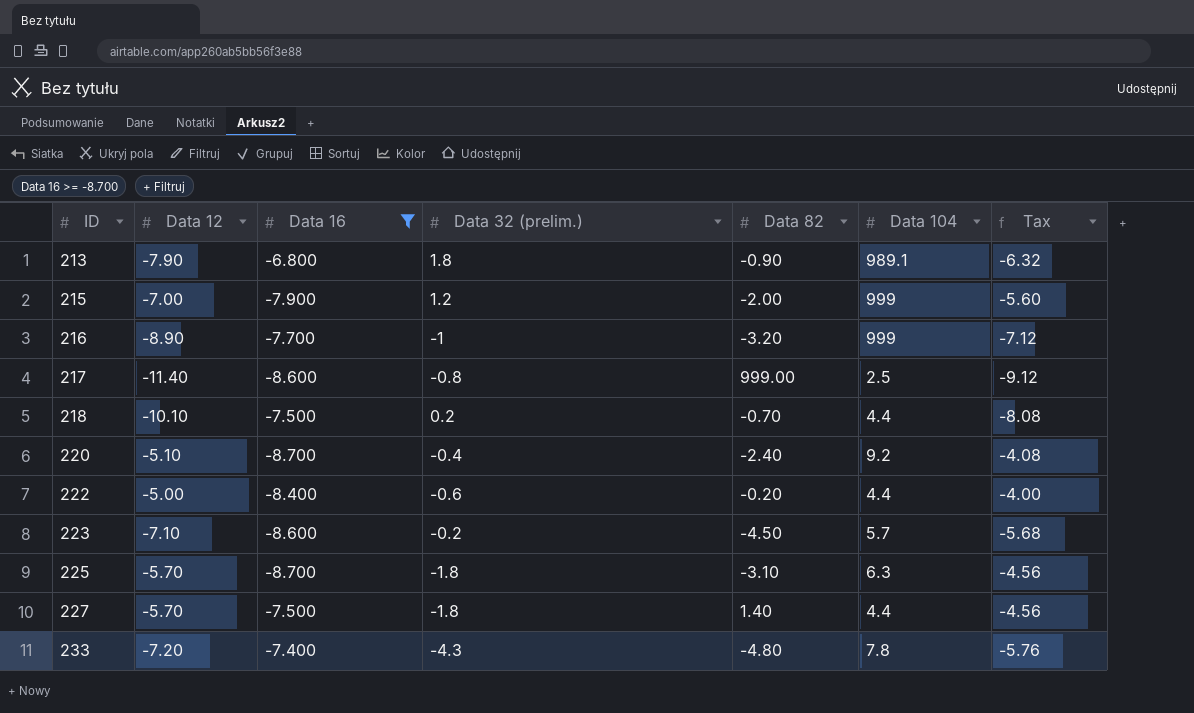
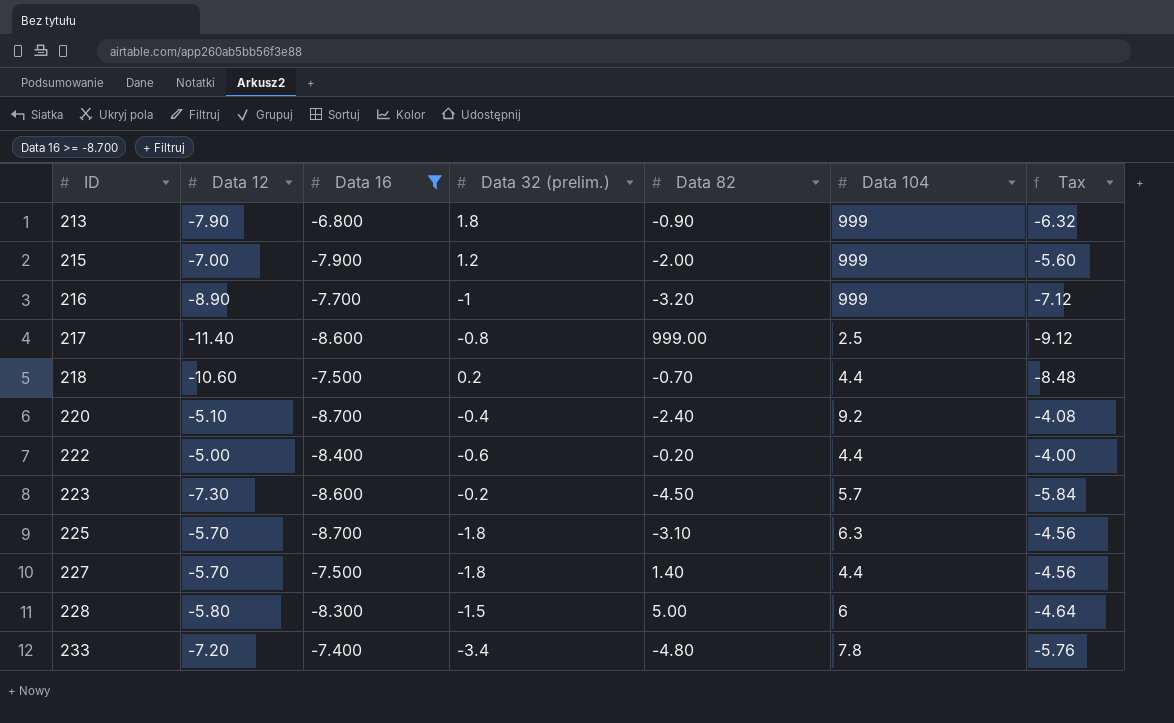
213 | Data 104: 989.1 -> 999
218 | Data 12: -10.10 -> -10.60
218 | Tax: -8.08 -> -8.48
223 | Data 12: -7.10 -> -7.30
223 | Tax: -5.68 -> -5.84
row 228: none -> -5.80 | -8.300 | -1.5 | 5.00 | 6 | -4.64
233 | Data 32 (prelim.): -4.3 -> -3.4

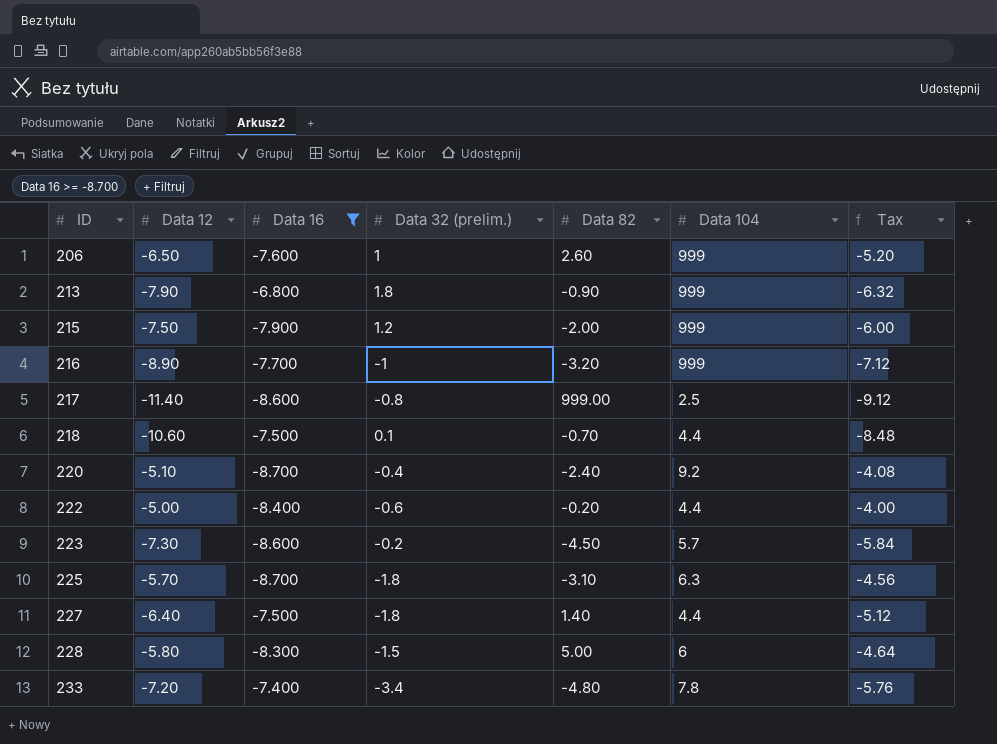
row 206: none -> -6.50 | -7.600 | 1 | 2.60 | 999 | -5.20
215 | Data 12: -7.00 -> -7.50
215 | Tax: -5.60 -> -6.00
218 | Data 32 (prelim.): 0.2 -> 0.1
227 | Data 12: -5.70 -> -6.40
227 | Tax: -4.56 -> -5.12

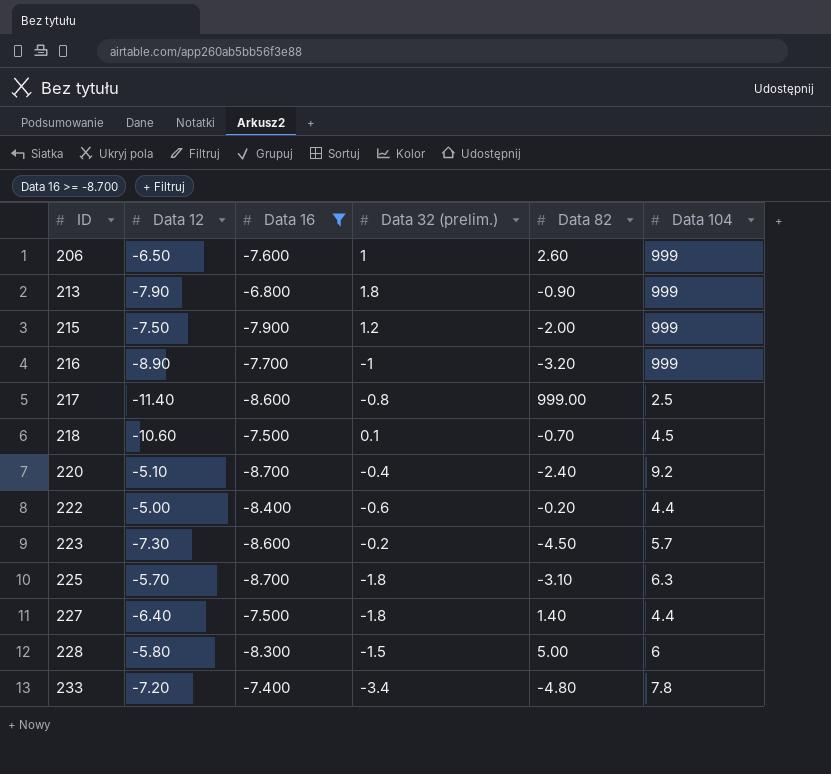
column Tax | formula: [Data 12] * 0.8 -> none
218 | Data 104: 4.4 -> 4.5

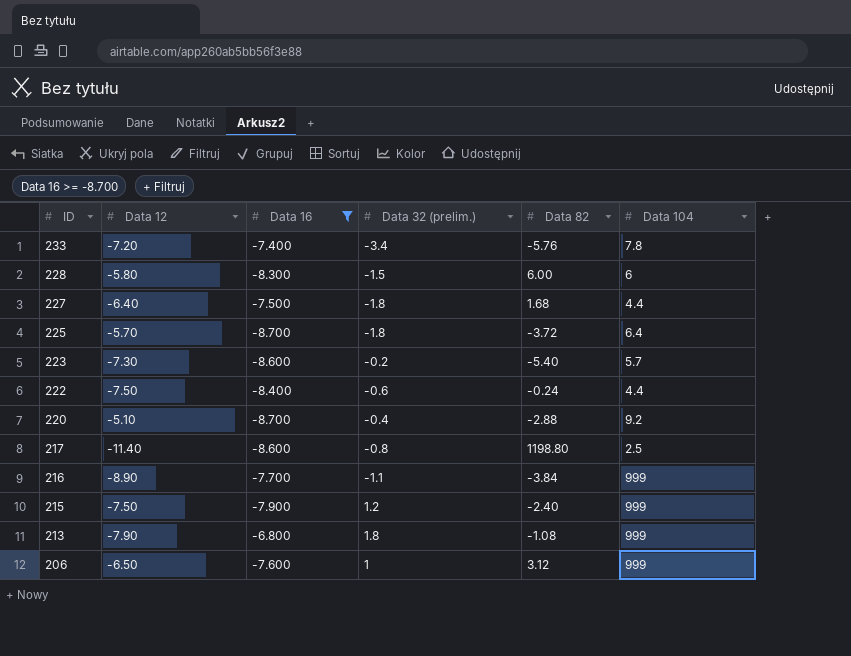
row order: ID ascending -> ID descending
row 218: -10.60 | -7.500 | 0.1 | -0.70 | 4.5 -> none
233 | Data 82: -4.80 -> -5.76
228 | Data 82: 5.00 -> 6.00
227 | Data 82: 1.40 -> 1.68
225 | Data 82: -3.10 -> -3.72
225 | Data 104: 6.3 -> 6.4
223 | Data 82: -4.50 -> -5.40
222 | Data 12: -5.00 -> -7.50
222 | Data 82: -0.20 -> -0.24
220 | Data 82: -2.40 -> -2.88
217 | Data 82: 999.00 -> 1198.80
216 | Data 32 (prelim.): -1 -> -1.1
216 | Data 82: -3.20 -> -3.84
215 | Data 82: -2.00 -> -2.40
213 | Data 82: -0.90 -> -1.08
206 | Data 82: 2.60 -> 3.12

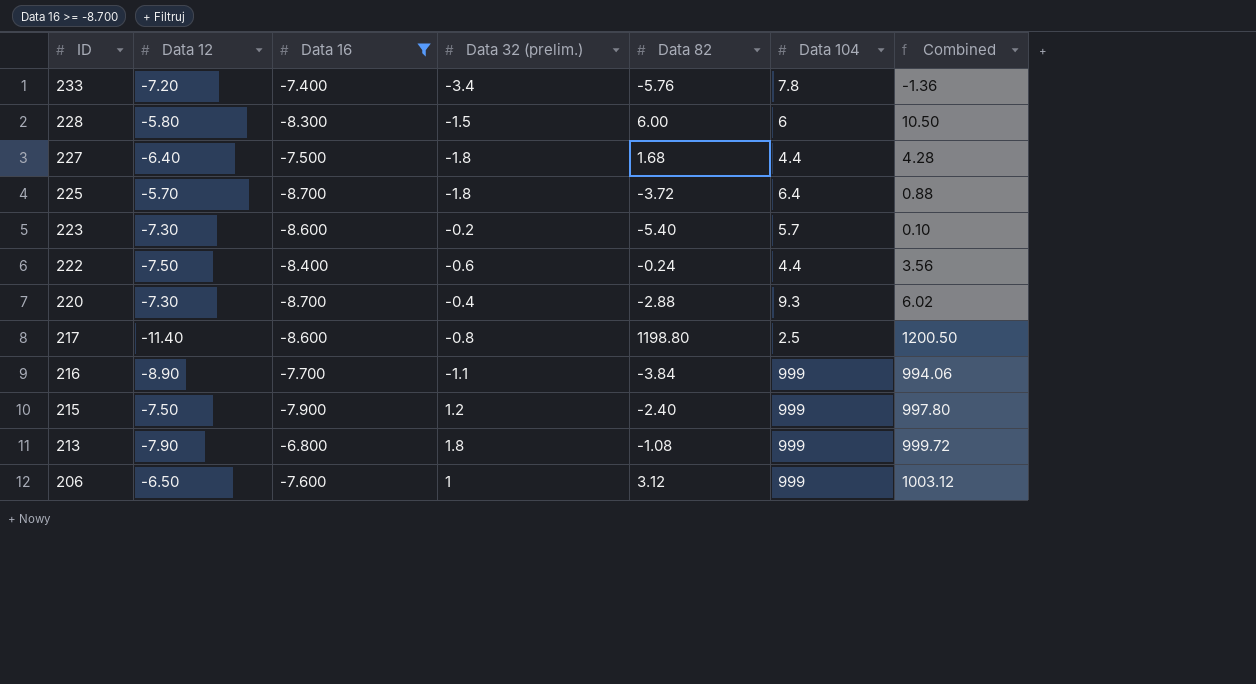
column Combined | formula: none -> [Data 32 (prelim.)] + [Data 82] + [Data 104]
220 | Data 12: -5.10 -> -7.30
220 | Data 104: 9.2 -> 9.3

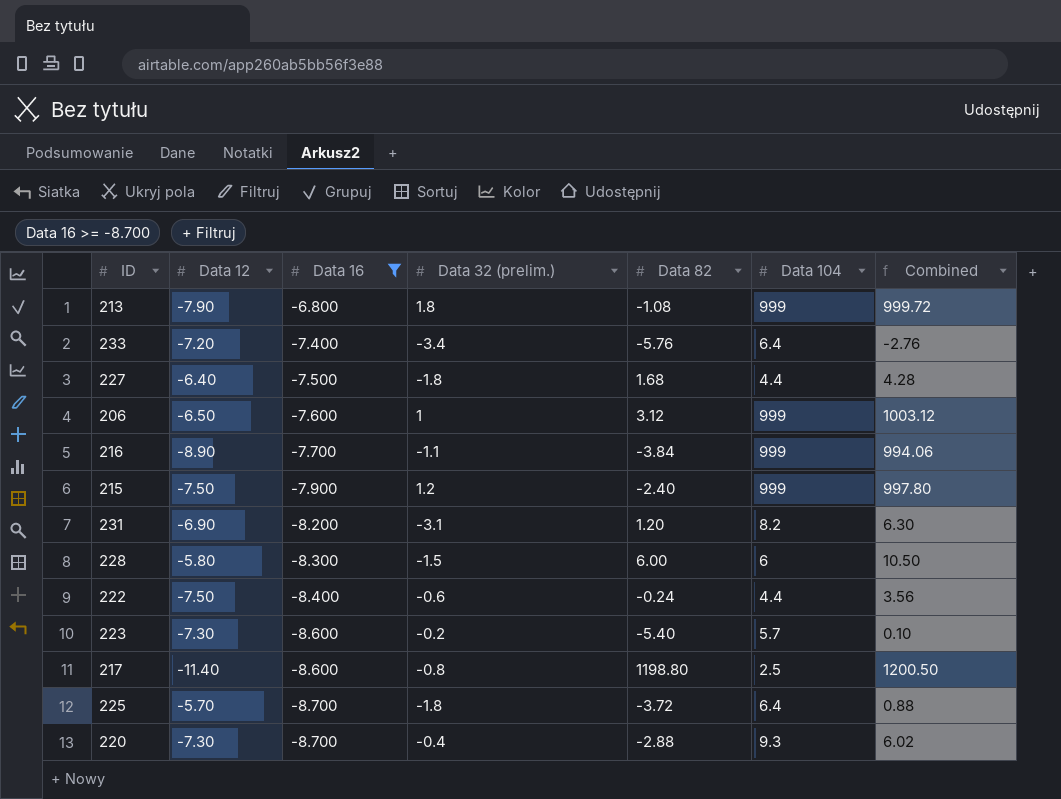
row order: ID descending -> Data 16 descending
233 | Data 104: 7.8 -> 6.4
233 | Combined: -1.36 -> -2.76
row 231: none -> -6.90 | -8.200 | -3.1 | 1.20 | 8.2 | 6.30

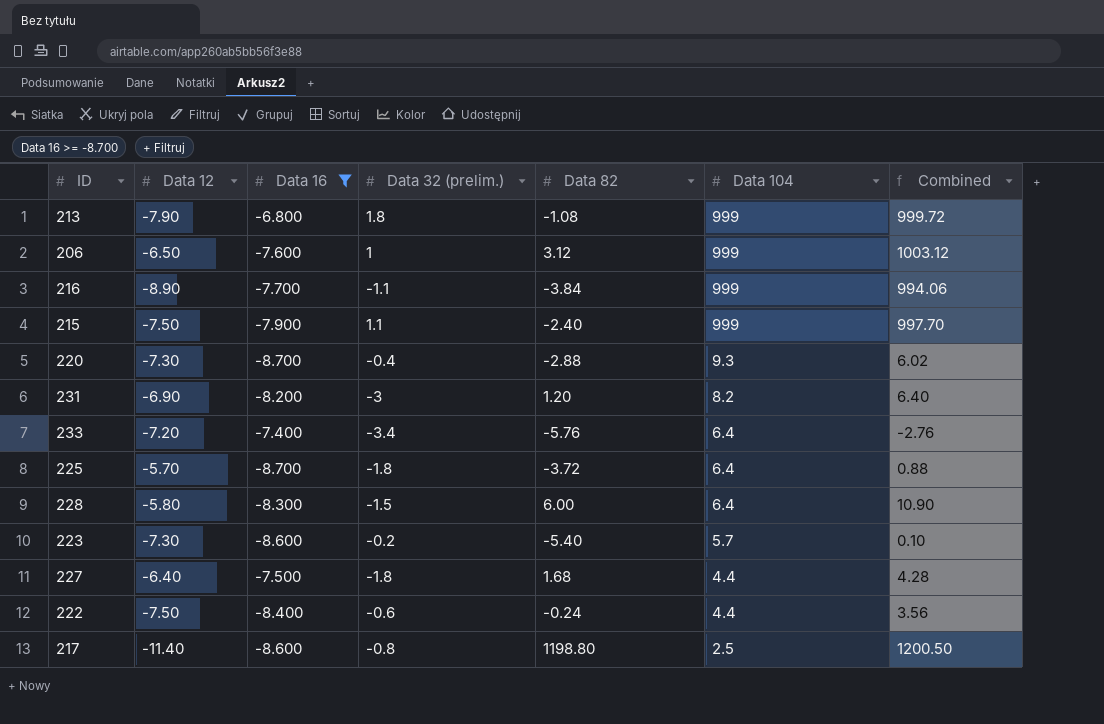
row order: Data 16 descending -> Data 104 descending
215 | Data 32 (prelim.): 1.2 -> 1.1
215 | Combined: 997.80 -> 997.70
231 | Data 32 (prelim.): -3.1 -> -3
231 | Combined: 6.30 -> 6.40
228 | Data 104: 6 -> 6.4
228 | Combined: 10.50 -> 10.90

